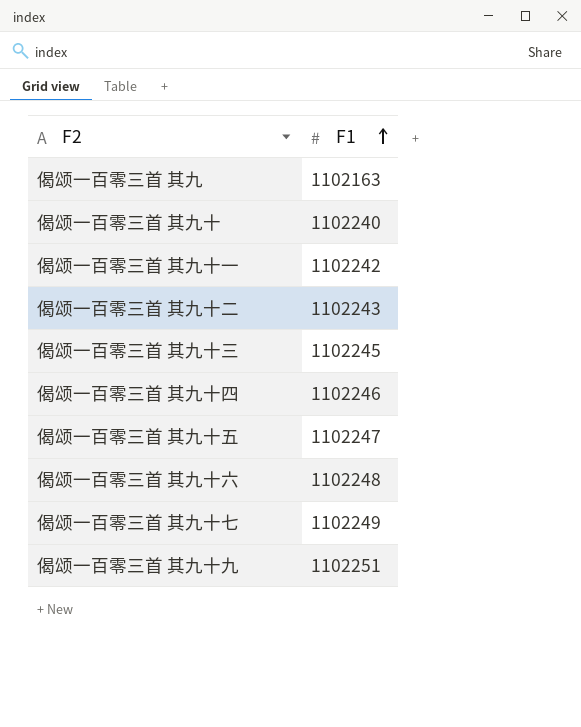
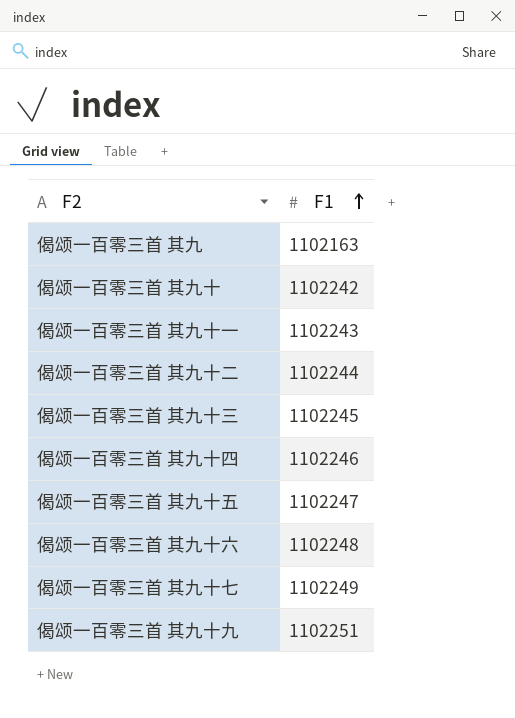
偈颂一百零三首 其九十 | F1: 1102240 -> 1102242
偈颂一百零三首 其九十一 | F1: 1102242 -> 1102243
偈颂一百零三首 其九十二 | F1: 1102243 -> 1102244

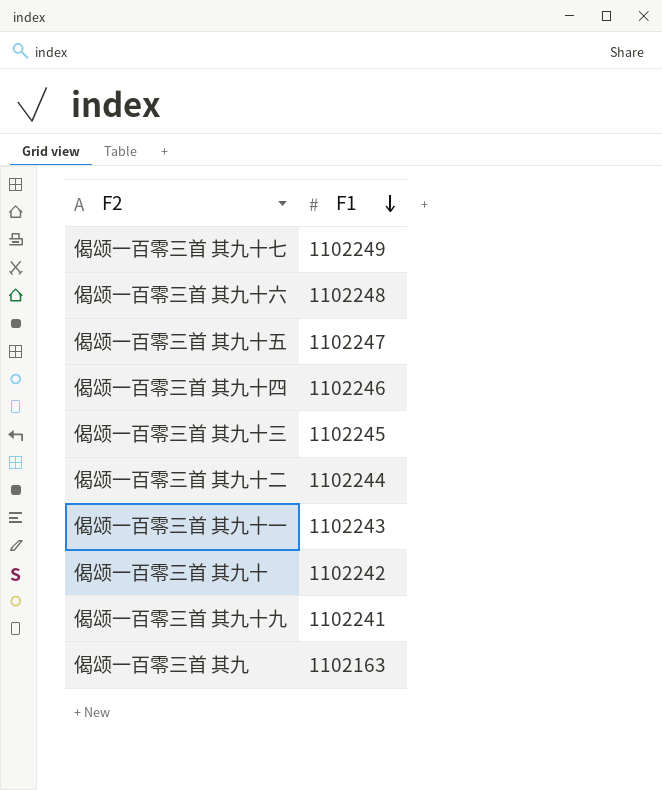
row order: F1 ascending -> F1 descending
偈颂一百零三首 其九十九 | F1: 1102251 -> 1102241

